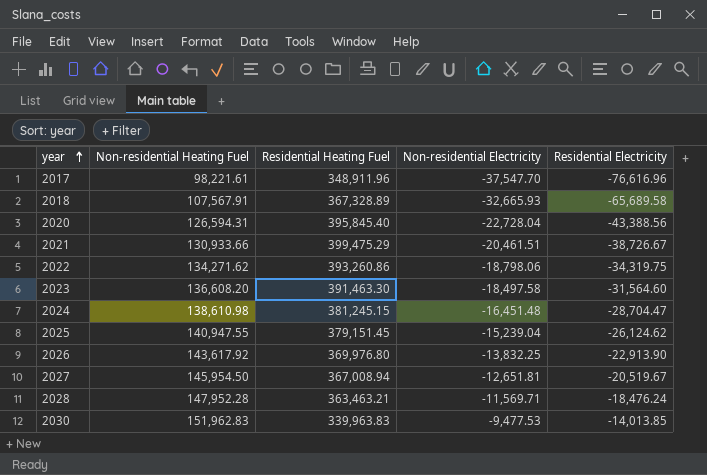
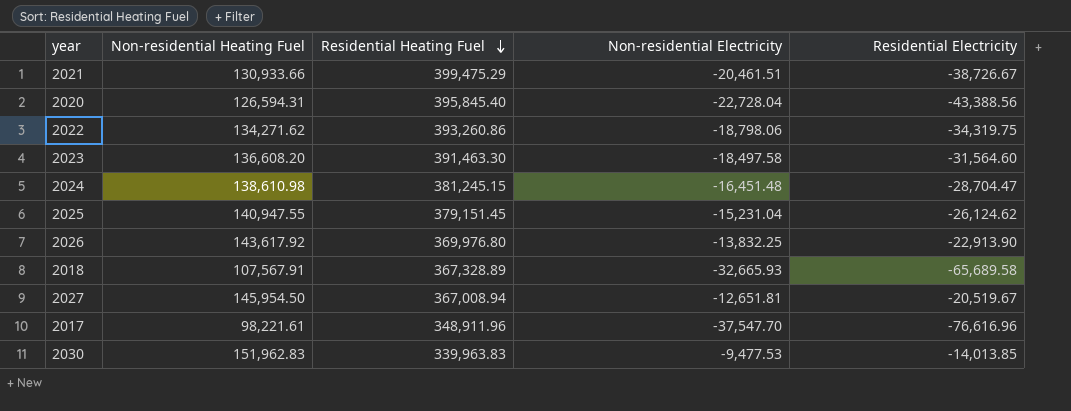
row order: year ascending -> Residential Heating Fuel descending
row 2028: 147,952.28 | 363,463.21 | -11,569.71 | -18,476.24 -> none
2025 | Non-residential Electricity: -15,239.04 -> -15,231.04

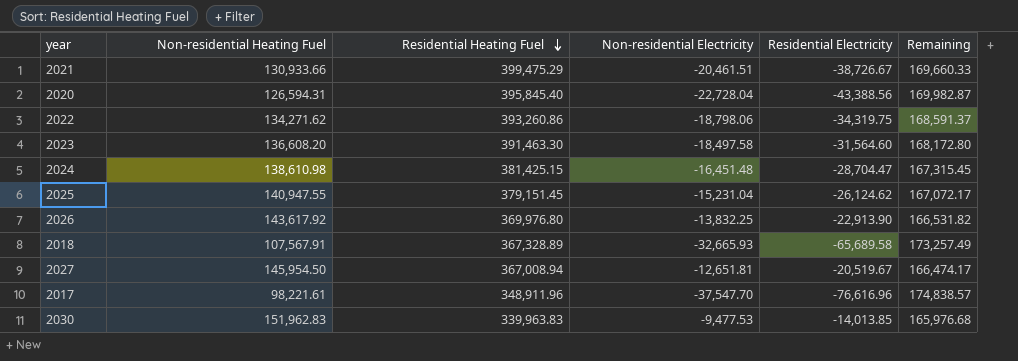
column Remaining | formula: none -> [Non-residential Heating Fuel] - [Residential Electricity]
2024 | Residential Heating Fuel: 381,245.15 -> 381,425.15

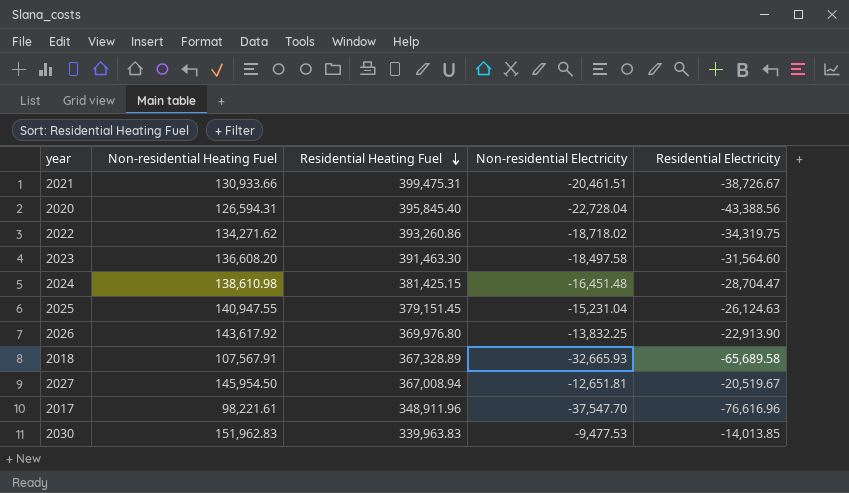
column Remaining | formula: [Non-residential Heating Fuel] - [Residential Electricity] -> none
2021 | Residential Heating Fuel: 399,475.29 -> 399,475.31
2022 | Non-residential Electricity: -18,798.06 -> -18,718.02
2025 | Residential Electricity: -26,124.62 -> -26,124.63

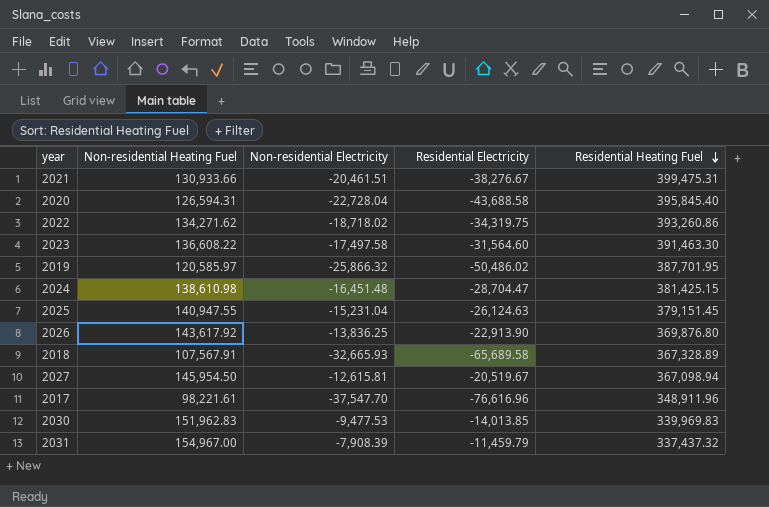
column Residential Heating Fuel | position: 3 -> 5
2021 | Residential Electricity: -38,726.67 -> -38,276.67
2020 | Residential Electricity: -43,388.56 -> -43,688.58
2023 | Non-residential Heating Fuel: 136,608.20 -> 136,608.22
2023 | Non-residential Electricity: -18,497.58 -> -17,497.58
row 2019: none -> 120,585.97 | -25,866.32 | -50,486.02 | 387,701.95
2026 | Non-residential Electricity: -13,832.25 -> -13,836.25
2026 | Residential Heating Fuel: 369,976.80 -> 369,876.80
2027 | Non-residential Electricity: -12,651.81 -> -12,615.81
2027 | Residential Heating Fuel: 367,008.94 -> 367,098.94
2030 | Residential Heating Fuel: 339,963.83 -> 339,969.83
row 2031: none -> 154,967.00 | -7,908.39 | -11,459.79 | 337,437.32

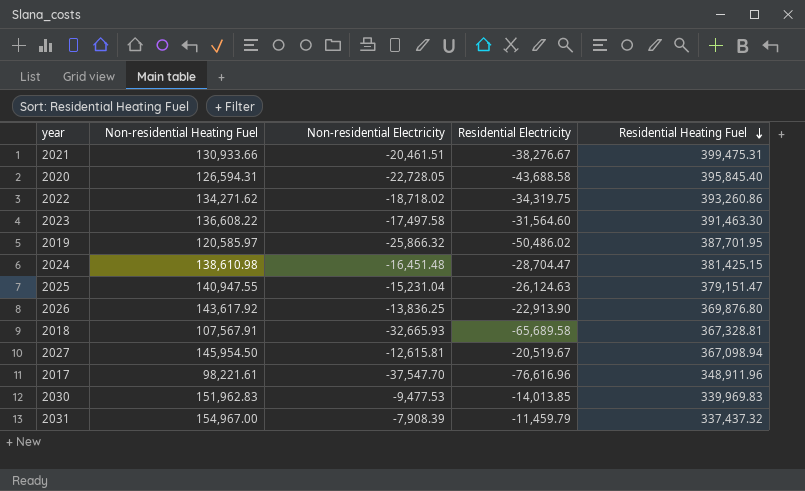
2020 | Non-residential Electricity: -22,728.04 -> -22,728.05
2025 | Residential Heating Fuel: 379,151.45 -> 379,151.47
2018 | Residential Heating Fuel: 367,328.89 -> 367,328.81

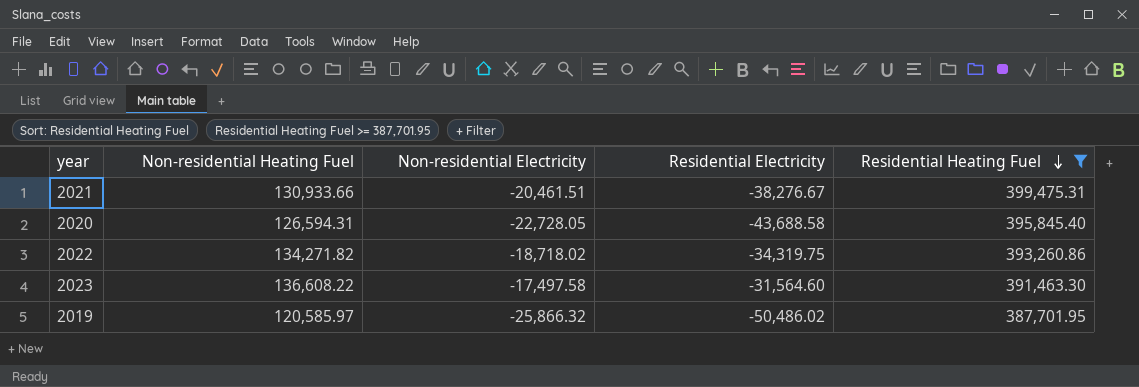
filter: none -> Residential Heating Fuel >= 387,701.95
2022 | Non-residential Heating Fuel: 134,271.62 -> 134,271.82

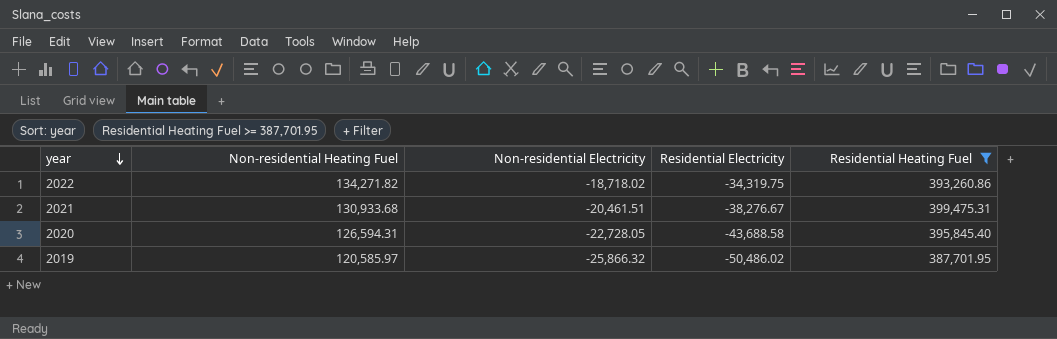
row order: Residential Heating Fuel descending -> year descending
row 2023: 136,608.22 | -17,497.58 | -31,564.60 | 391,463.30 -> none
2021 | Non-residential Heating Fuel: 130,933.66 -> 130,933.68

